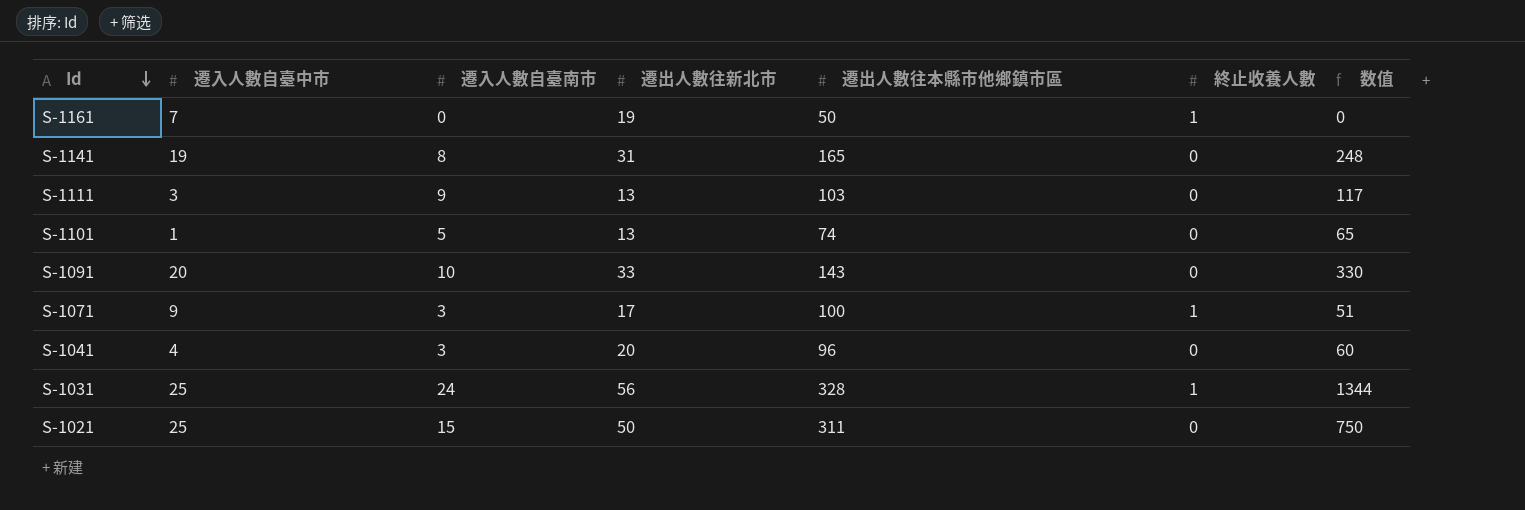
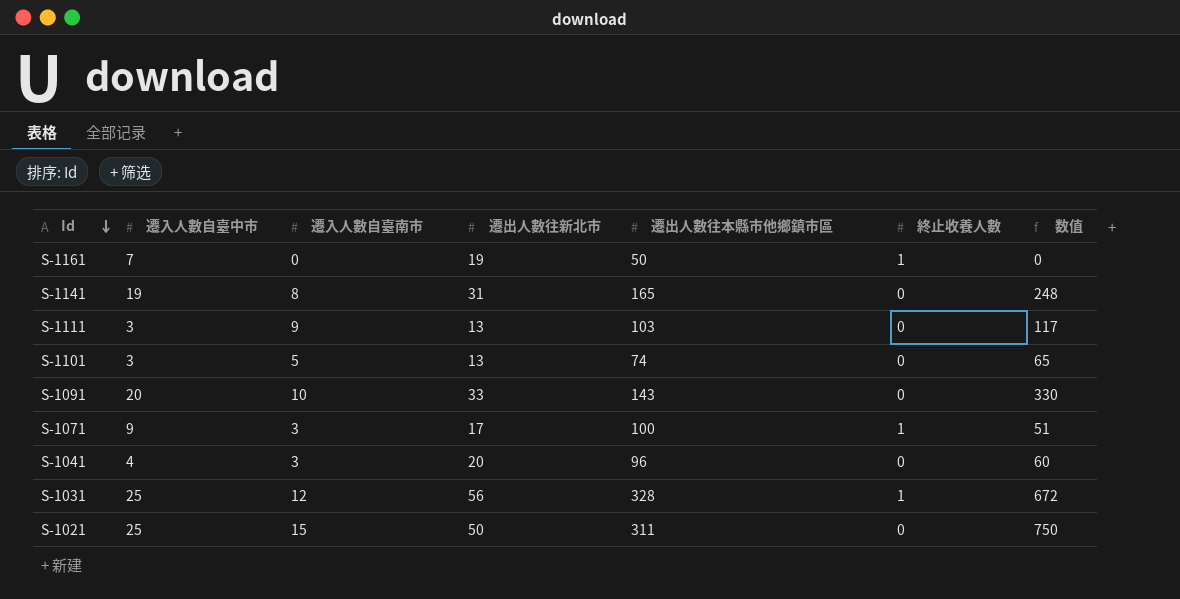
S-1101 | 遷入人數自臺中市: 1 -> 3
S-1031 | 遷入人數自臺南市: 24 -> 12
S-1031 | 数值: 1344 -> 672

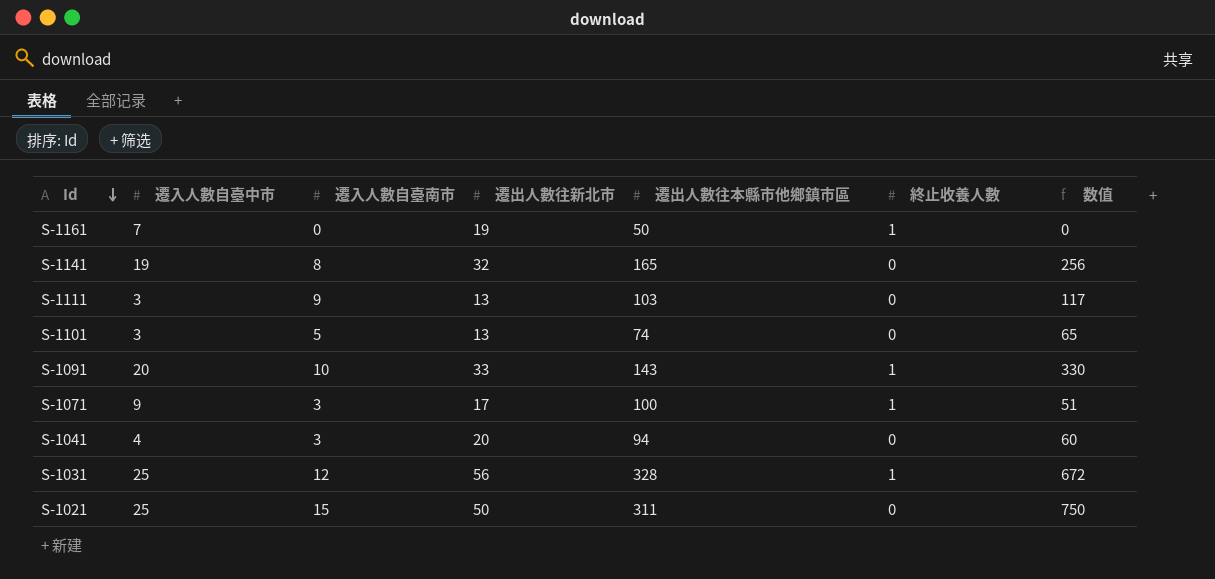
S-1141 | 遷出人數往新北市: 31 -> 32
S-1141 | 数值: 248 -> 256
S-1091 | 終止收養人數: 0 -> 1
S-1041 | 遷出人數往本縣市他鄉鎮市區: 96 -> 94

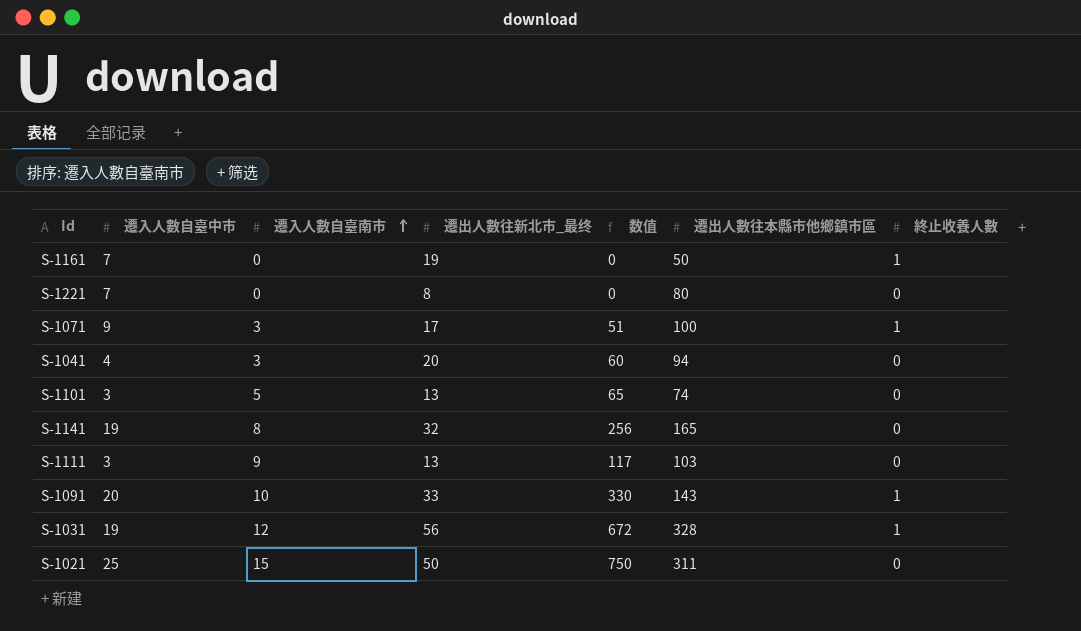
row order: Id descending -> 遷入人數自臺南市 ascending
column name: 遷出人數往新北市 -> 遷出人數往新北市_最终
column 数值 | position: 7 -> 5
row S-1221: none -> 7 | 0 | 8 | 0 | 80 | 0
S-1031 | 遷入人數自臺中市: 25 -> 19

